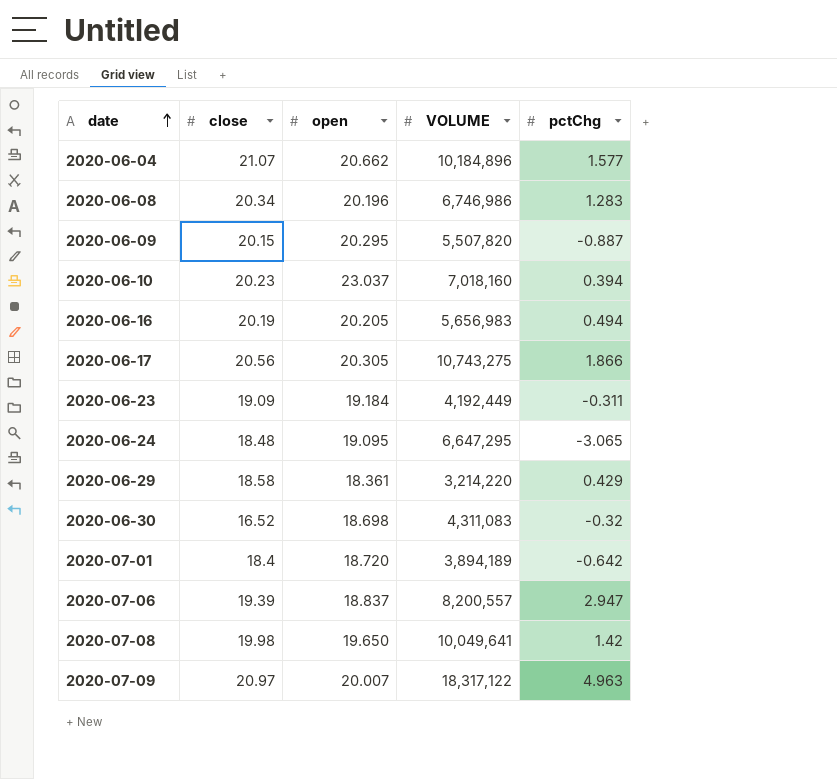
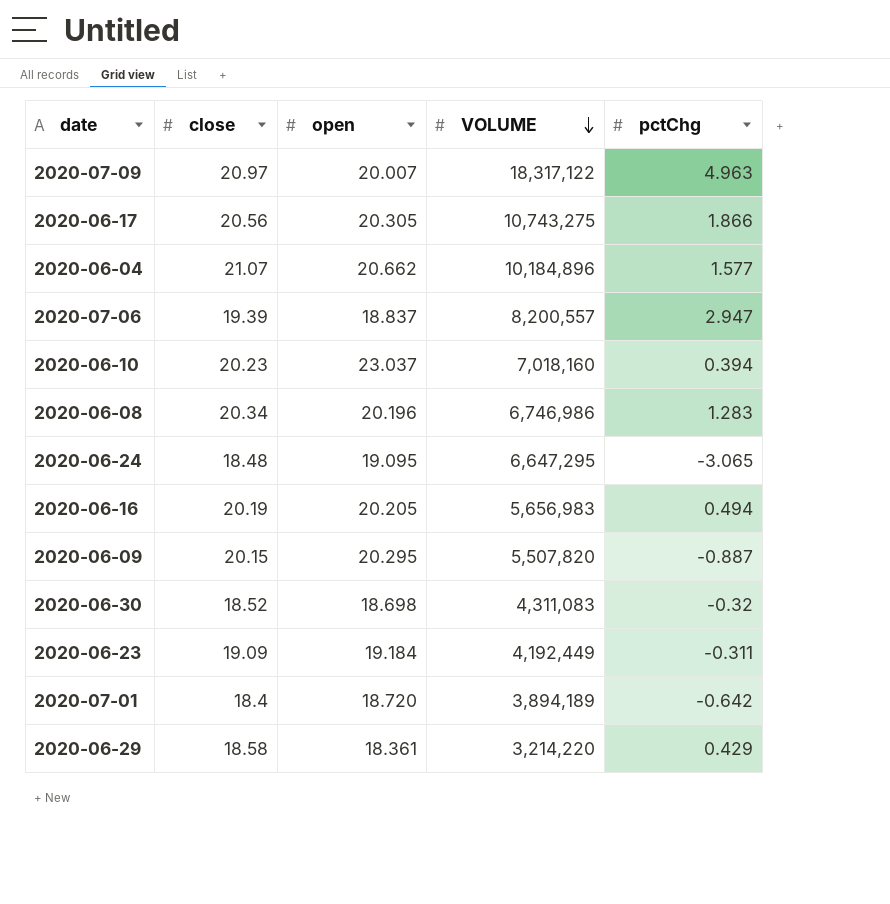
row order: date ascending -> VOLUME descending
row 2020-07-08: 19.98 | 19.650 | 10,049,641 | 1.42 -> none
2020-06-30 | close: 16.52 -> 18.52

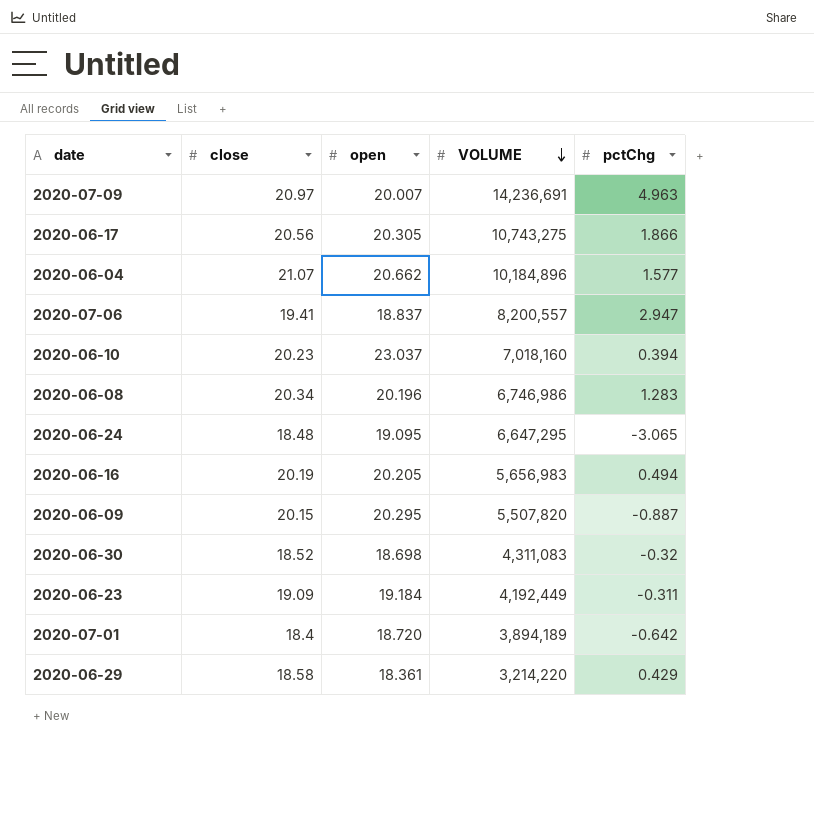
2020-07-09 | VOLUME: 18,317,122 -> 14,236,691
2020-07-06 | close: 19.39 -> 19.41

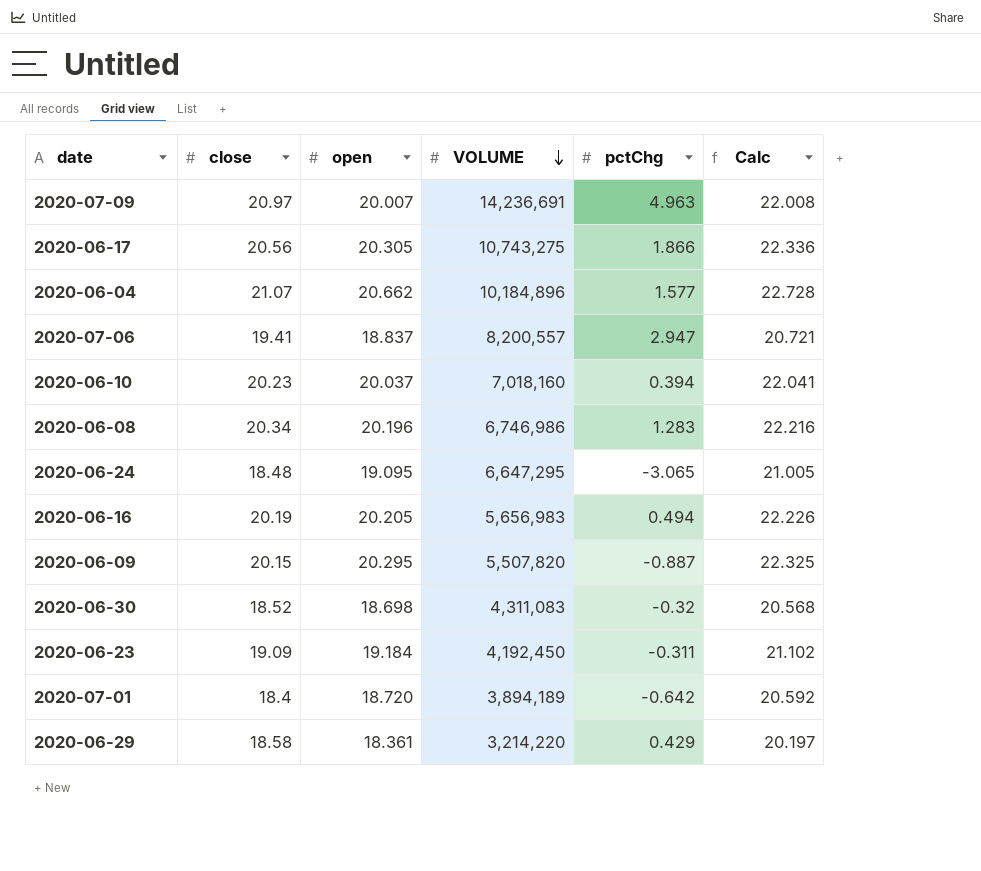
column Calc | formula: none -> [open] * 1.1
2020-06-10 | open: 23.037 -> 20.037
2020-06-23 | VOLUME: 4,192,449 -> 4,192,450

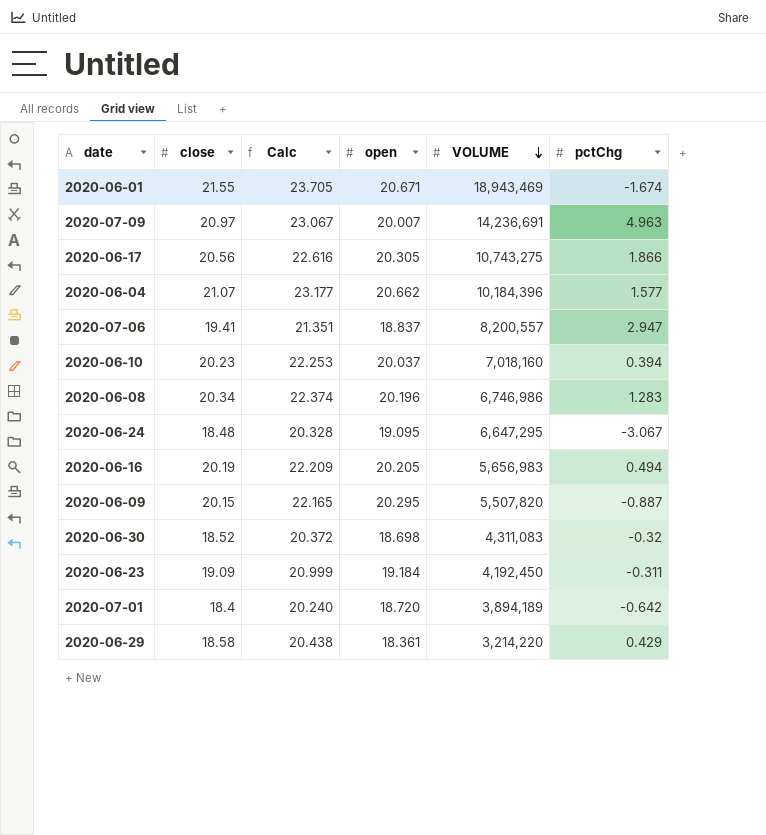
column Calc | formula: [open] * 1.1 -> [close] * 1.1
column Calc | position: 6 -> 3
row 2020-06-01: none -> 21.55 | 23.705 | 20.671 | 18,943,469 | -1.674
2020-06-04 | VOLUME: 10,184,896 -> 10,184,396
2020-06-24 | pctChg: -3.065 -> -3.067

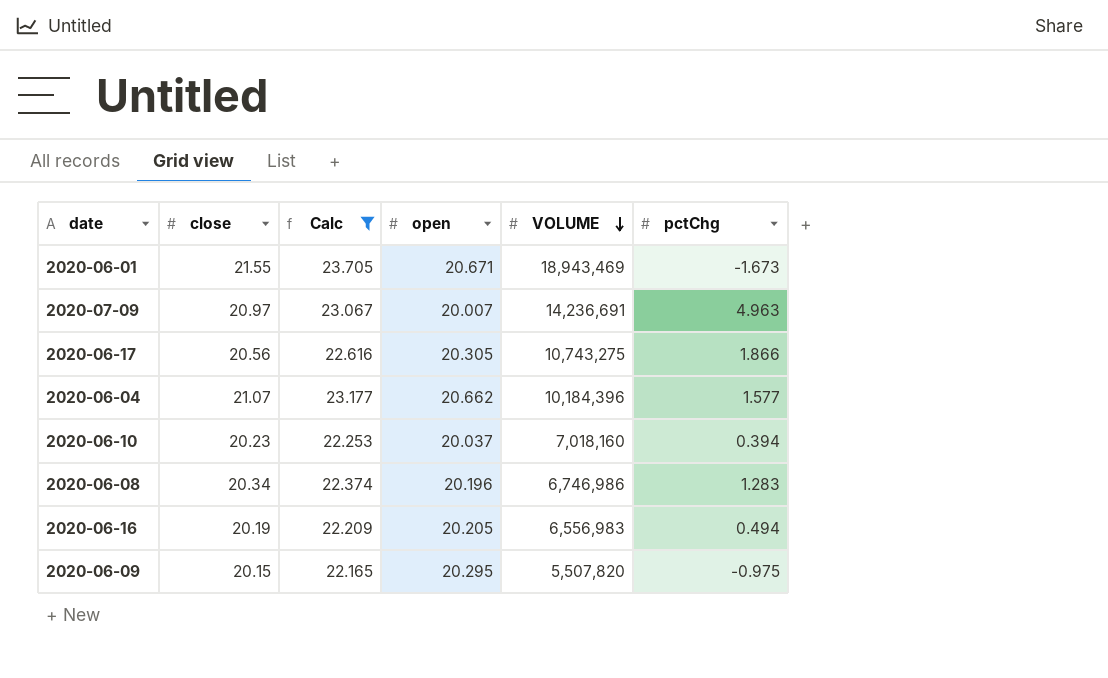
filter: none -> Calc >= 22.165
2020-06-01 | pctChg: -1.674 -> -1.673
2020-06-16 | VOLUME: 5,656,983 -> 6,556,983
2020-06-09 | pctChg: -0.887 -> -0.975

